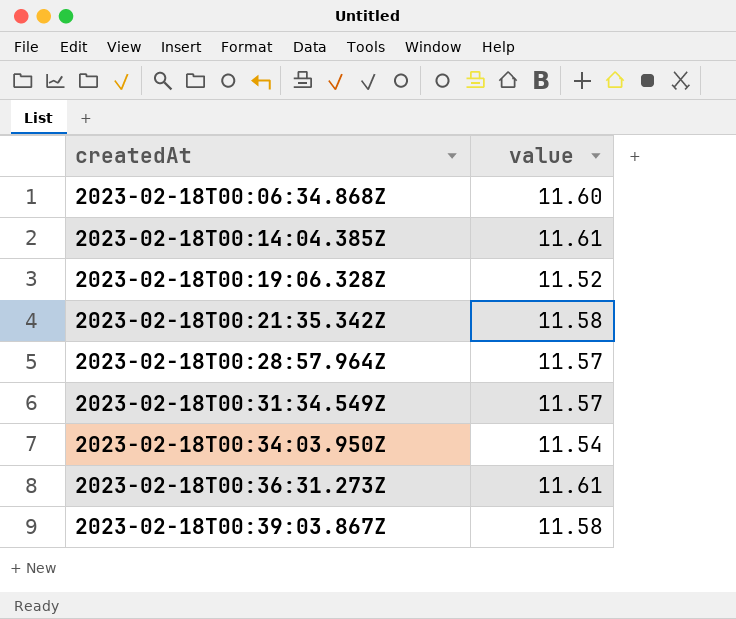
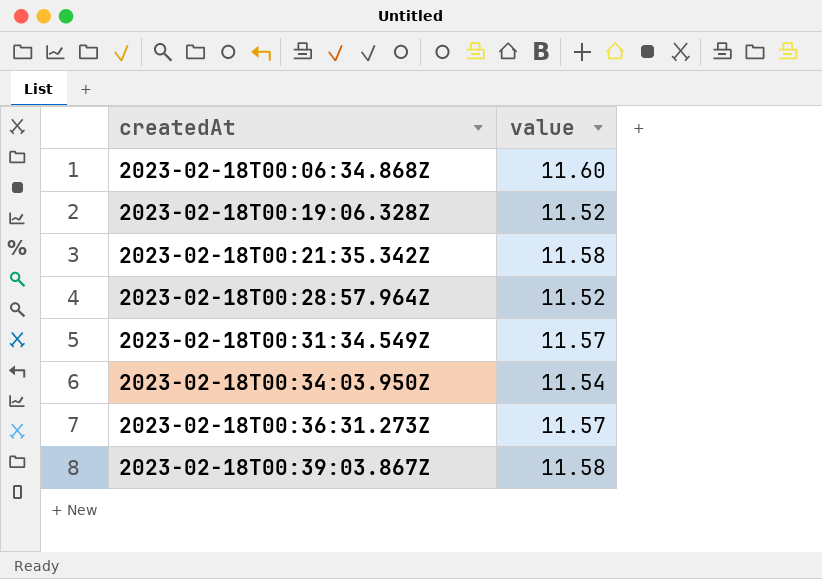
row 2023-02-18T00:14:04.385Z: 11.61 -> none
2023-02-18T00:28:57.964Z | value: 11.57 -> 11.52
2023-02-18T00:36:31.273Z | value: 11.61 -> 11.57

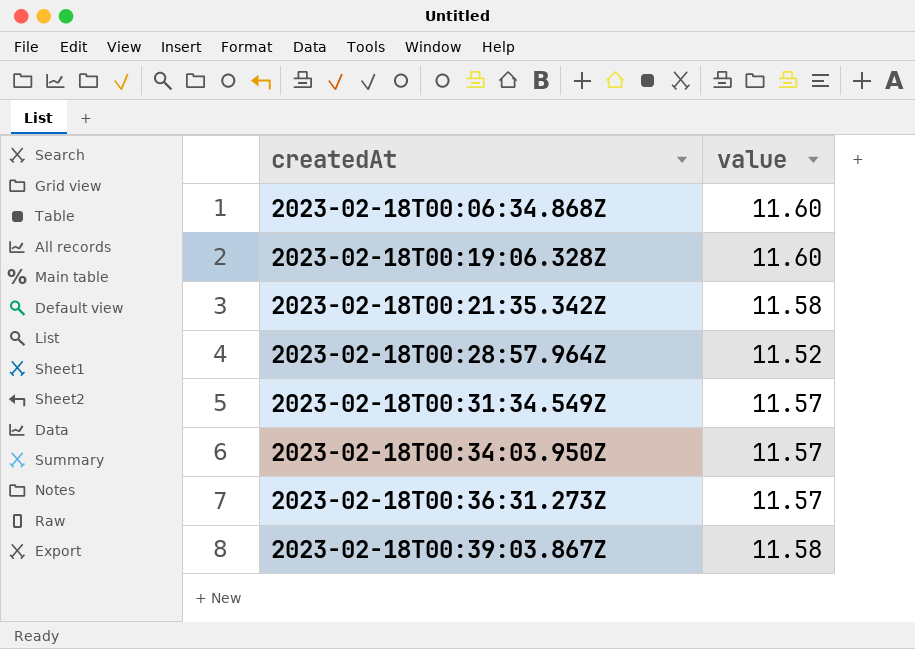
2023-02-18T00:19:06.328Z | value: 11.52 -> 11.60
2023-02-18T00:34:03.950Z | value: 11.54 -> 11.57

